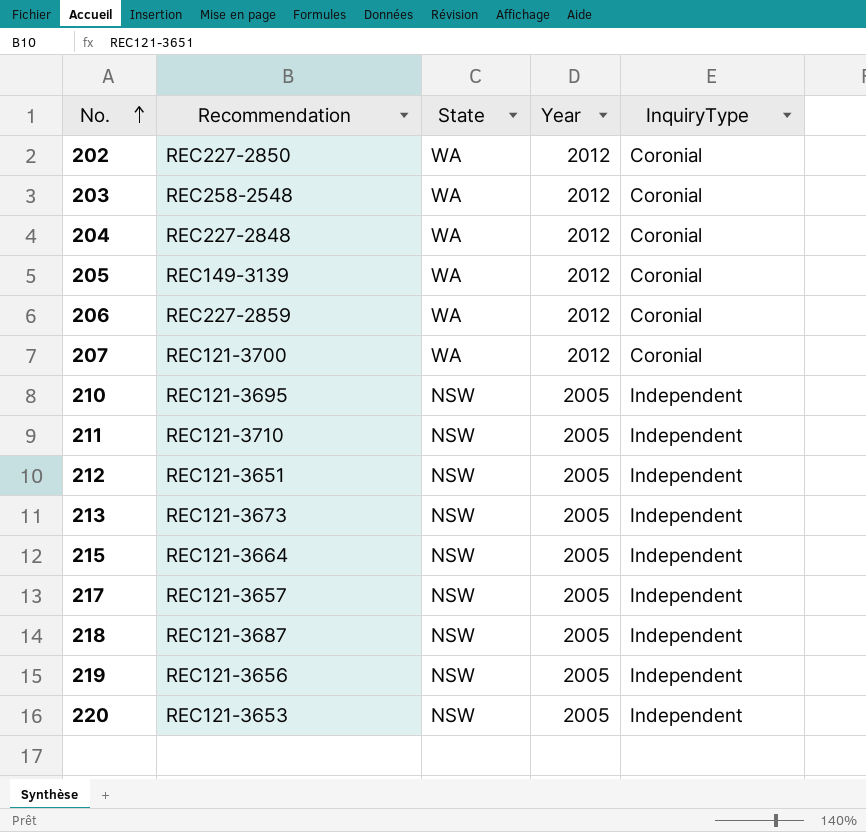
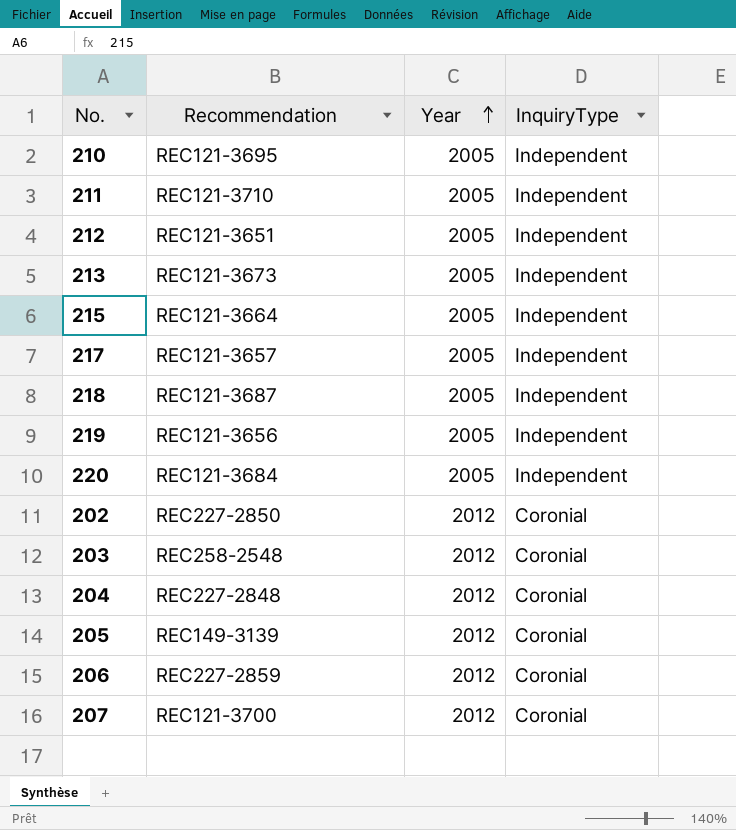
row order: No. ascending -> Year ascending
column State | position: 3 -> none
220 | Recommendation: REC121-3653 -> REC121-3684

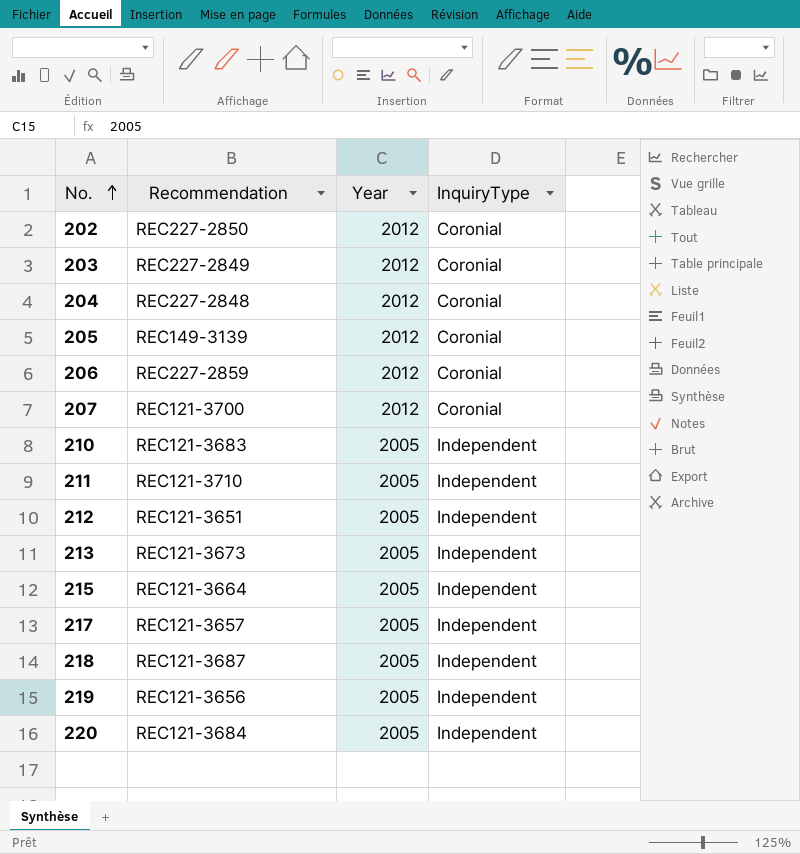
row order: Year ascending -> No. ascending
203 | Recommendation: REC258-2548 -> REC227-2849
210 | Recommendation: REC121-3695 -> REC121-3683

